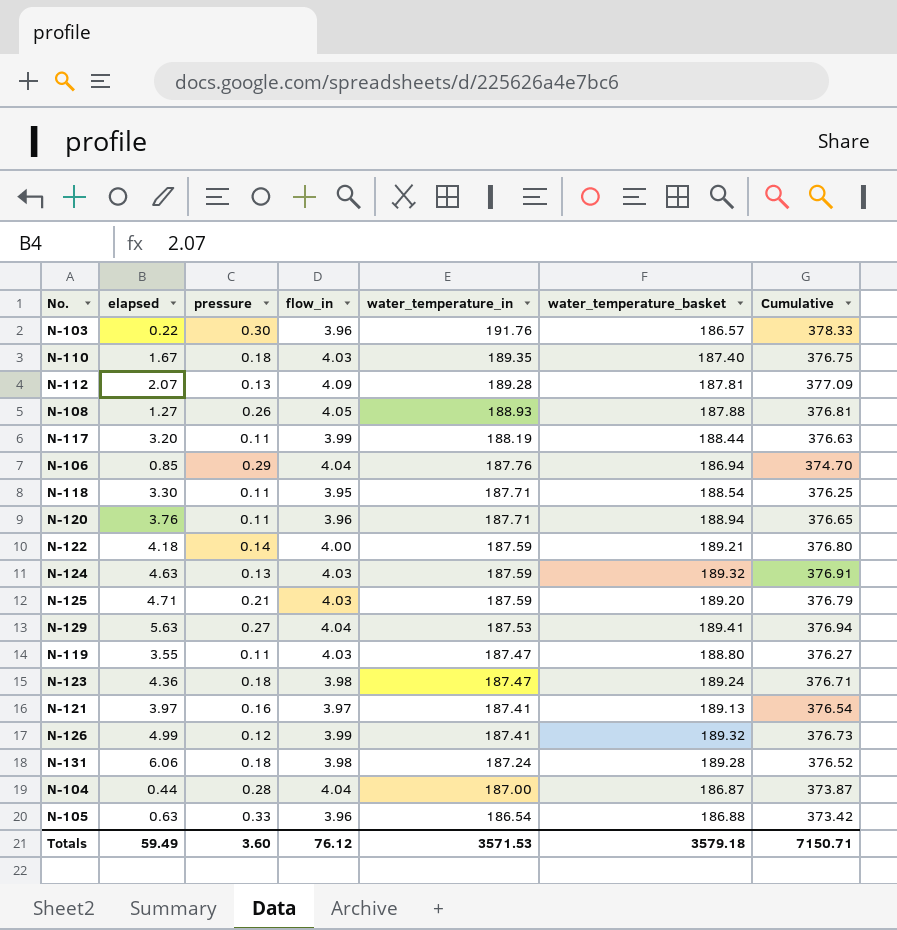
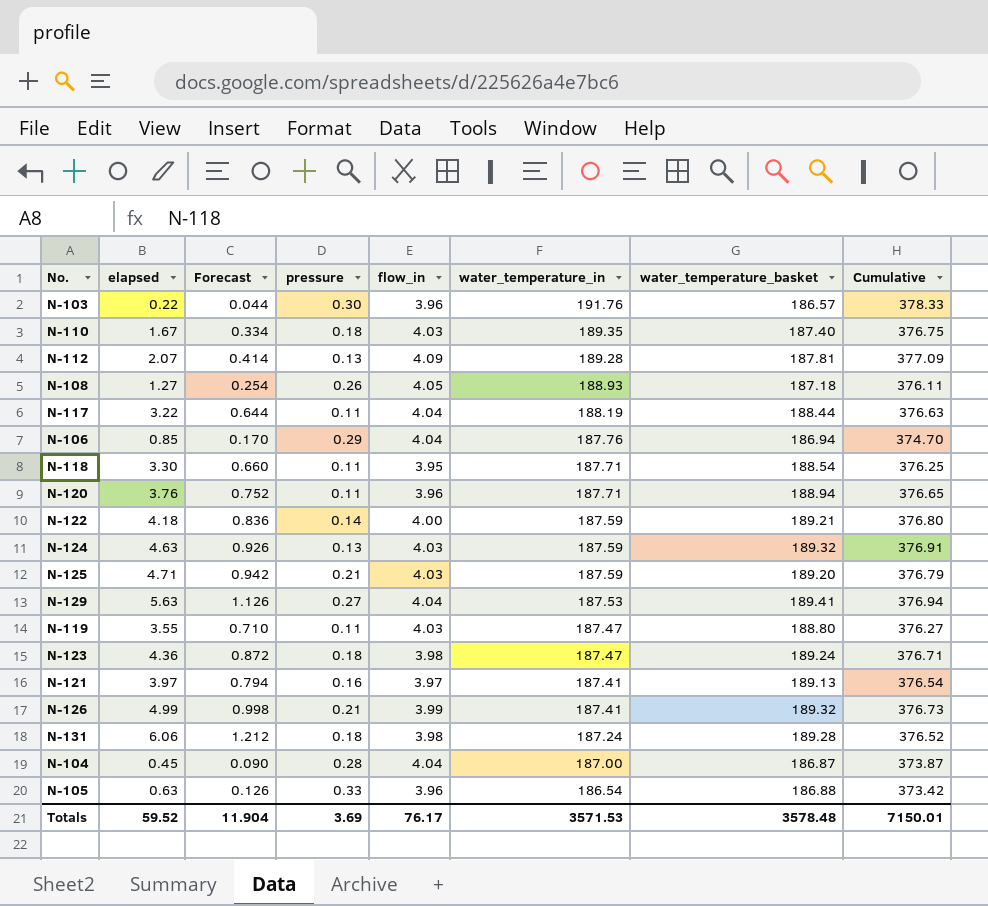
column Forecast | formula: none -> [elapsed] * 0.2
N-108 | water_temperature_basket: 187.88 -> 187.18
N-108 | Cumulative: 376.81 -> 376.11
N-117 | elapsed: 3.20 -> 3.22
N-117 | flow_in: 3.99 -> 4.04
N-126 | pressure: 0.12 -> 0.21
N-104 | elapsed: 0.44 -> 0.45
Totals | elapsed: 59.49 -> 59.52
Totals | pressure: 3.60 -> 3.69
Totals | flow_in: 76.12 -> 76.17
Totals | water_temperature_basket: 3579.18 -> 3578.48
Totals | Cumulative: 7150.71 -> 7150.01

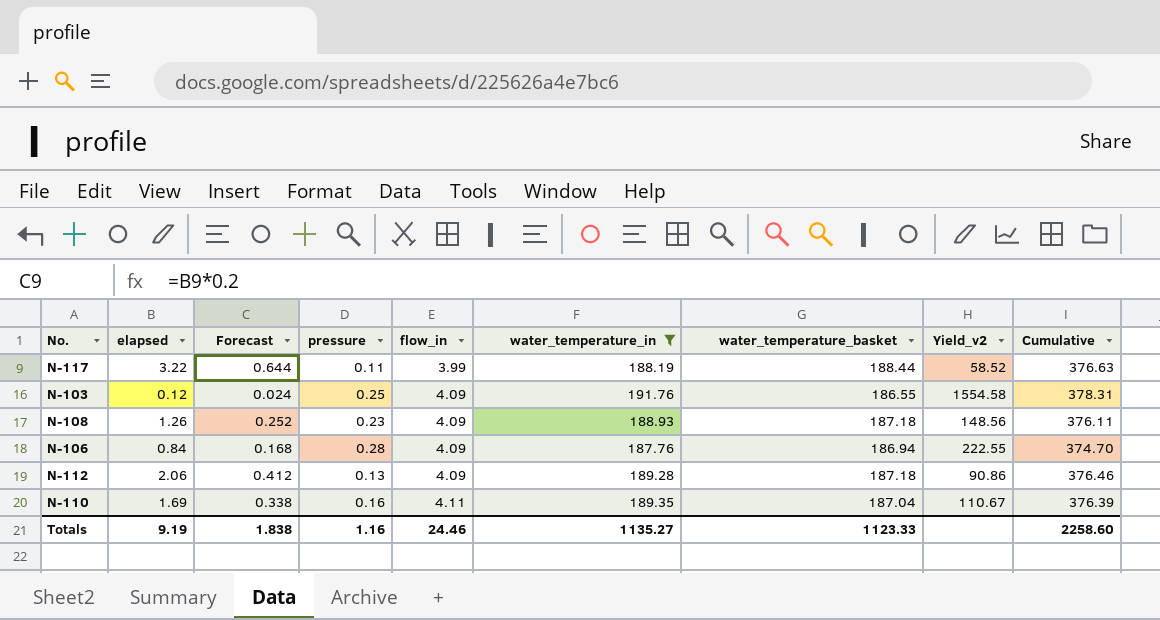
filter: none -> water_temperature_in >= 187.76
row order: water_temperature_in descending -> flow_in ascending
column Yield_v2 | formula: none -> [water_temperature_basket] / [elapsed]
N-117 | flow_in: 4.04 -> 3.99
N-103 | elapsed: 0.22 -> 0.12
N-103 | Forecast: 0.044 -> 0.024
N-103 | pressure: 0.30 -> 0.25
N-103 | flow_in: 3.96 -> 4.09
N-103 | water_temperature_basket: 186.57 -> 186.55
N-103 | Cumulative: 378.33 -> 378.31
N-108 | elapsed: 1.27 -> 1.26
N-108 | Forecast: 0.254 -> 0.252
N-108 | pressure: 0.26 -> 0.23
N-108 | flow_in: 4.05 -> 4.09
N-106 | elapsed: 0.85 -> 0.84
N-106 | Forecast: 0.170 -> 0.168
N-106 | pressure: 0.29 -> 0.28
N-106 | flow_in: 4.04 -> 4.09
N-112 | elapsed: 2.07 -> 2.06
N-112 | Forecast: 0.414 -> 0.412
N-112 | water_temperature_basket: 187.81 -> 187.18
N-112 | Cumulative: 377.09 -> 376.46
N-110 | elapsed: 1.67 -> 1.69
N-110 | Forecast: 0.334 -> 0.338
N-110 | pressure: 0.18 -> 0.16
N-110 | flow_in: 4.03 -> 4.11
N-110 | water_temperature_basket: 187.40 -> 187.04
N-110 | Cumulative: 376.75 -> 376.39
Totals | elapsed: 59.52 -> 9.19
Totals | Forecast: 11.904 -> 1.838
Totals | pressure: 3.69 -> 1.16
Totals | flow_in: 76.17 -> 24.46
Totals | water_temperature_in: 3571.53 -> 1135.27
Totals | water_temperature_basket: 3578.48 -> 1123.33
Totals | Cumulative: 7150.01 -> 2258.60

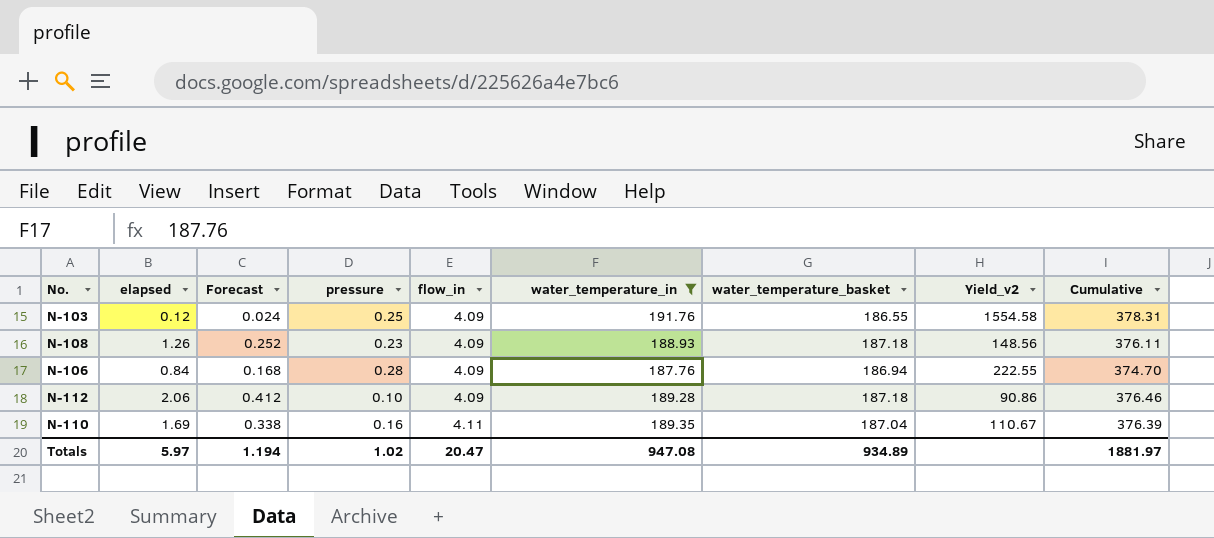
row N-117: 3.22 | 0.644 | 0.11 | 3.99 | 188.19 | 188.44 | 58.52 | 376.63 -> none
N-112 | pressure: 0.13 -> 0.10
Totals | elapsed: 9.19 -> 5.97
Totals | Forecast: 1.838 -> 1.194
Totals | pressure: 1.16 -> 1.02
Totals | flow_in: 24.46 -> 20.47
Totals | water_temperature_in: 1135.27 -> 947.08
Totals | water_temperature_basket: 1123.33 -> 934.89
Totals | Cumulative: 2258.60 -> 1881.97

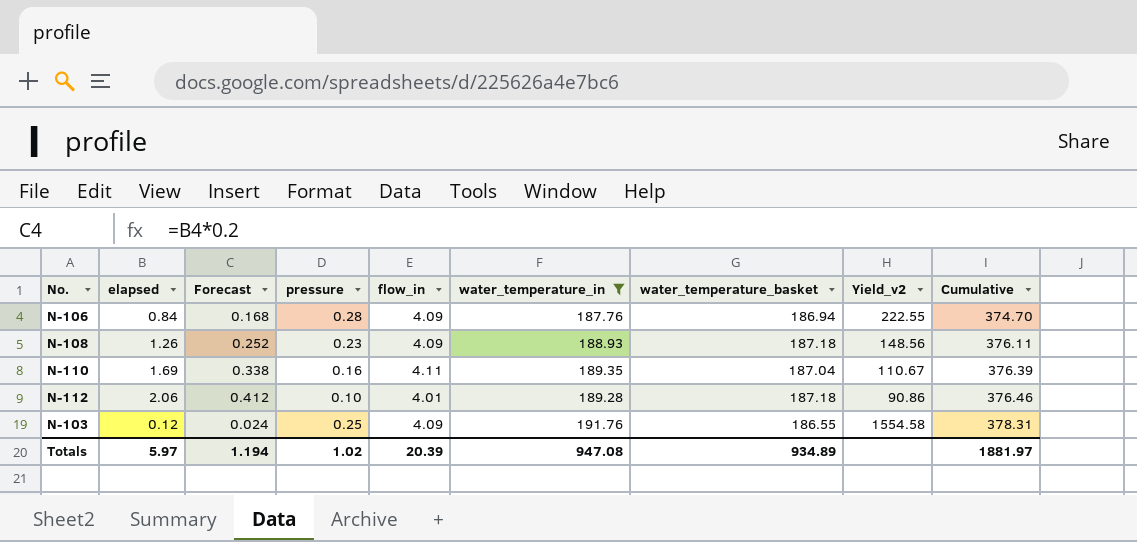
row order: flow_in ascending -> Cumulative ascending
N-112 | flow_in: 4.09 -> 4.01
Totals | flow_in: 20.47 -> 20.39

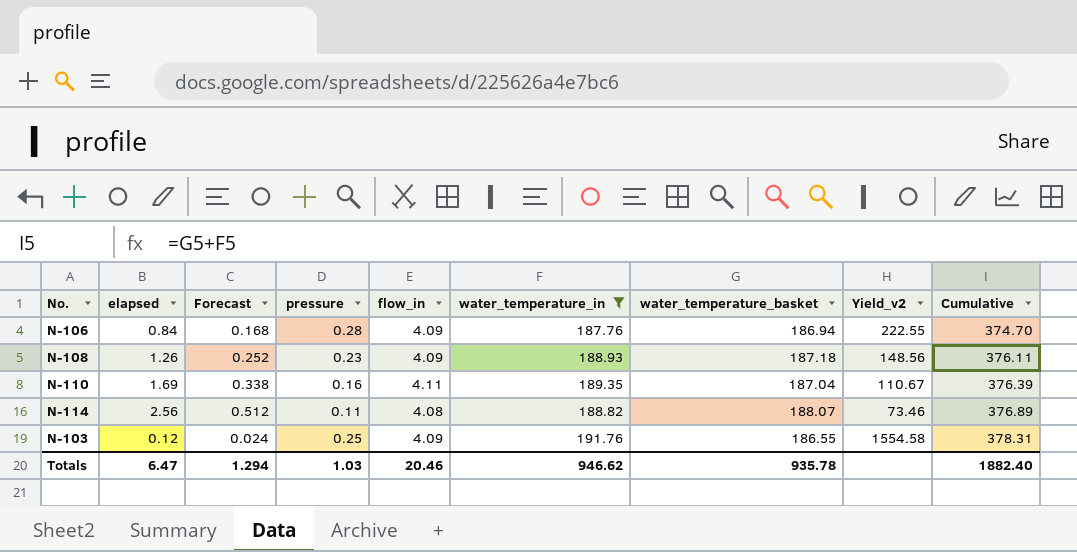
row N-112: 2.06 | 0.412 | 0.10 | 4.01 | 189.28 | 187.18 | 90.86 | 376.46 -> none
row N-114: none -> 2.56 | 0.512 | 0.11 | 4.08 | 188.82 | 188.07 | 73.46 | 376.89
Totals | elapsed: 5.97 -> 6.47
Totals | Forecast: 1.194 -> 1.294
Totals | pressure: 1.02 -> 1.03
Totals | flow_in: 20.39 -> 20.46
Totals | water_temperature_in: 947.08 -> 946.62
Totals | water_temperature_basket: 934.89 -> 935.78
Totals | Cumulative: 1881.97 -> 1882.40

